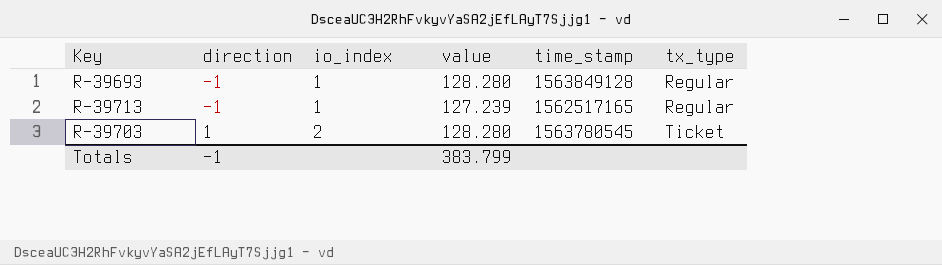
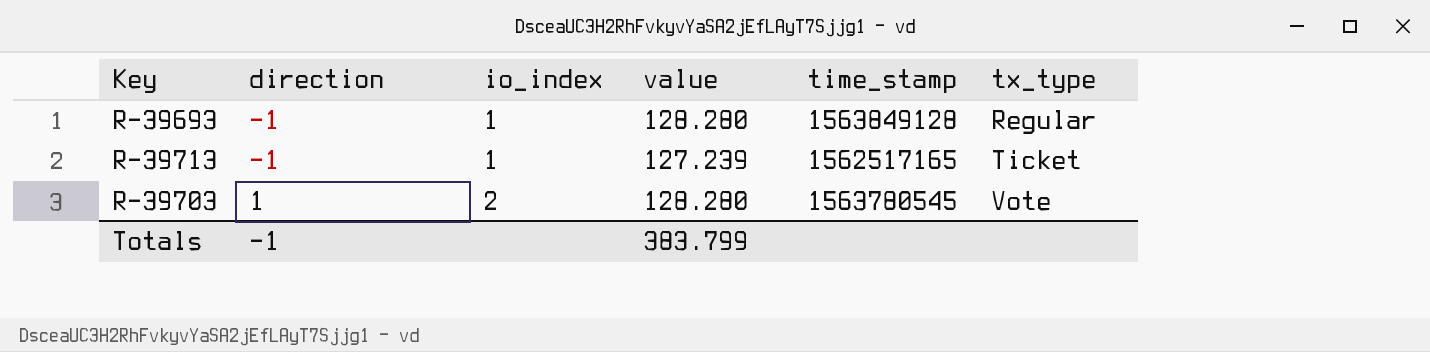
R-39713 | tx_type: Regular -> Ticket
R-39703 | tx_type: Ticket -> Vote

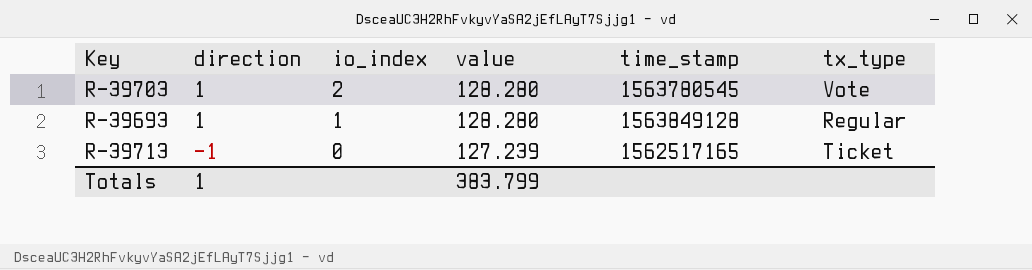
row order: direction ascending -> direction descending
R-39693 | direction: -1 -> 1
R-39713 | io_index: 1 -> 0
Totals | direction: -1 -> 1

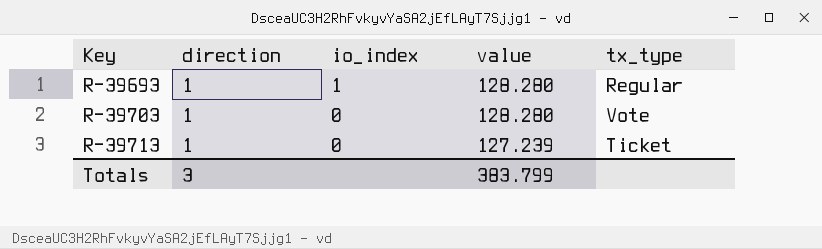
row order: direction descending -> Key ascending
column time_stamp | position: 5 -> none
R-39703 | io_index: 2 -> 0
R-39713 | direction: -1 -> 1
Totals | direction: 1 -> 3

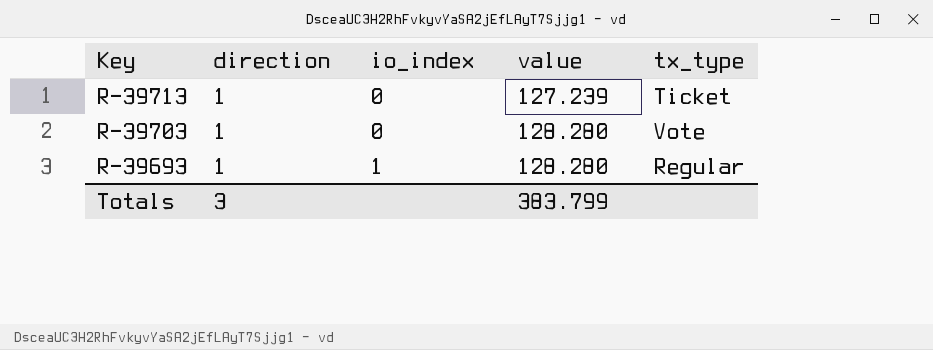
row order: Key ascending -> Key descending

